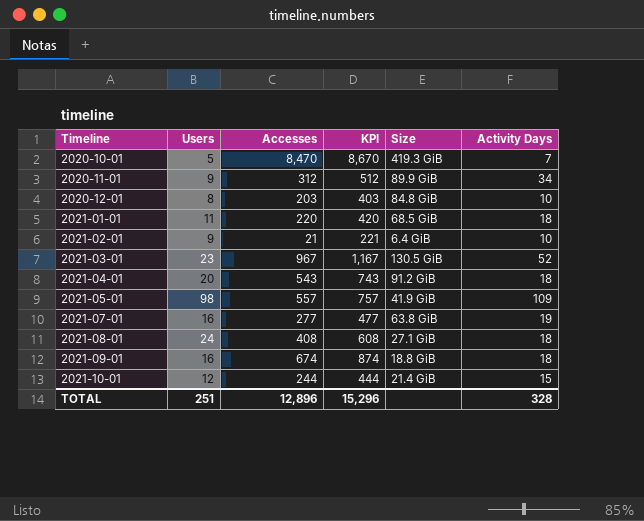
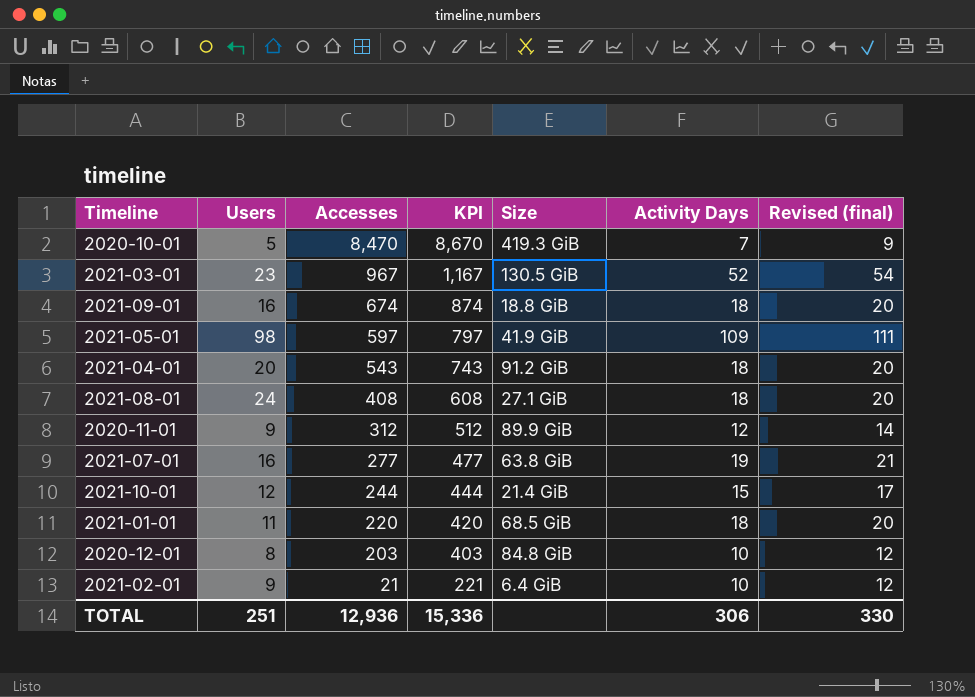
row order: Timeline ascending -> Accesses descending
column Revised (final) | formula: none -> [Activity Days] + 2
2021-05-01 | Accesses: 557 -> 597
2021-05-01 | KPI: 757 -> 797
2020-11-01 | Activity Days: 34 -> 12
TOTAL | Accesses: 12,896 -> 12,936
TOTAL | KPI: 15,296 -> 15,336
TOTAL | Activity Days: 328 -> 306

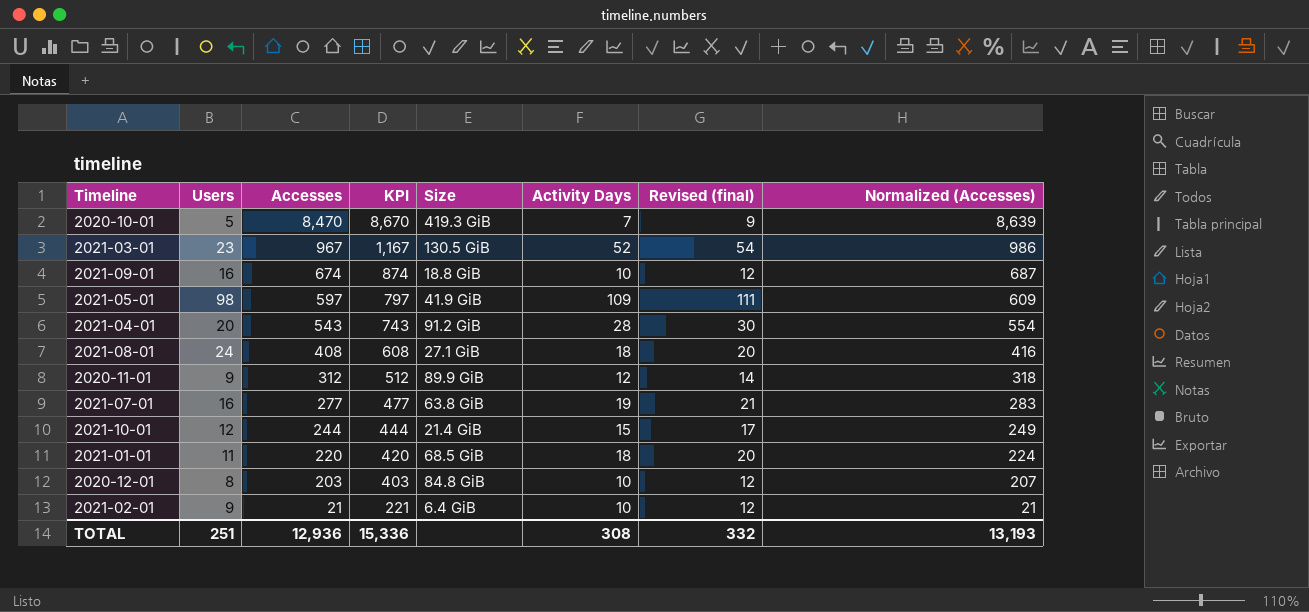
column Normalized (Accesses) | formula: none -> [Accesses] * 1.02
2021-09-01 | Activity Days: 18 -> 10
2021-09-01 | Revised (final): 20 -> 12
2021-04-01 | Activity Days: 18 -> 28
2021-04-01 | Revised (final): 20 -> 30
TOTAL | Activity Days: 306 -> 308
TOTAL | Revised (final): 330 -> 332

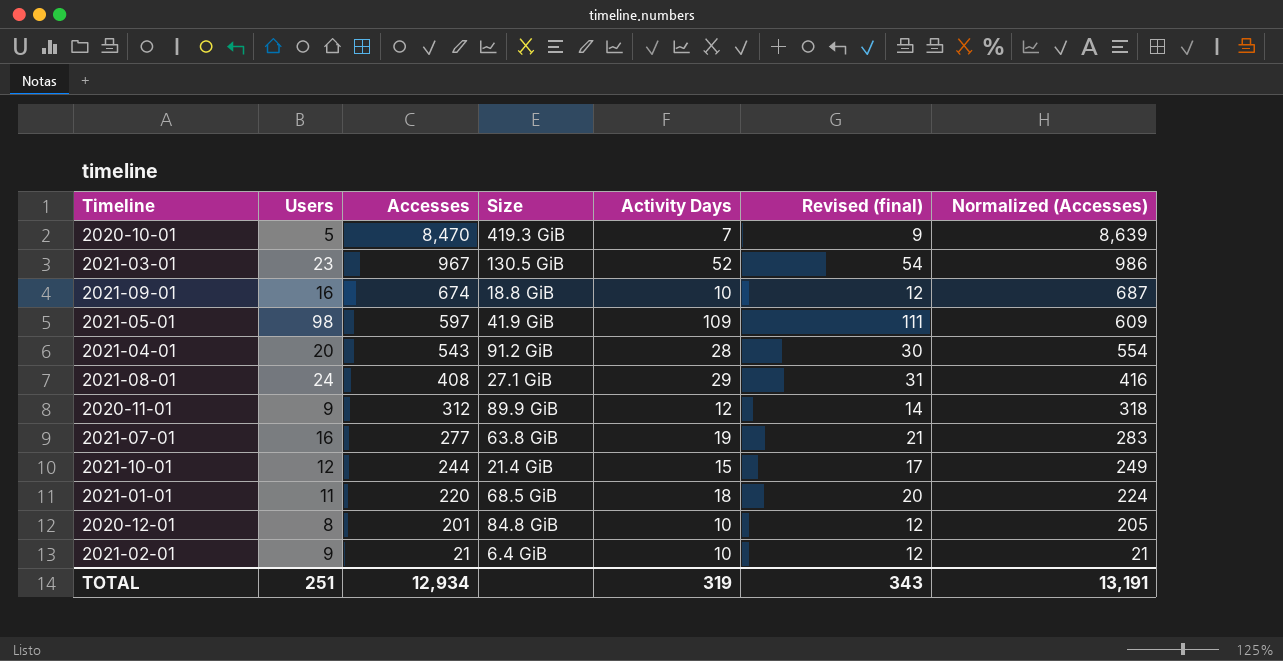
column KPI | formula: [Accesses] + 200 -> none
2021-08-01 | Activity Days: 18 -> 29
2021-08-01 | Revised (final): 20 -> 31
2020-12-01 | Accesses: 203 -> 201
2020-12-01 | Normalized (Accesses): 207 -> 205
TOTAL | Accesses: 12,936 -> 12,934
TOTAL | Activity Days: 308 -> 319
TOTAL | Revised (final): 332 -> 343
TOTAL | Normalized (Accesses): 13,193 -> 13,191

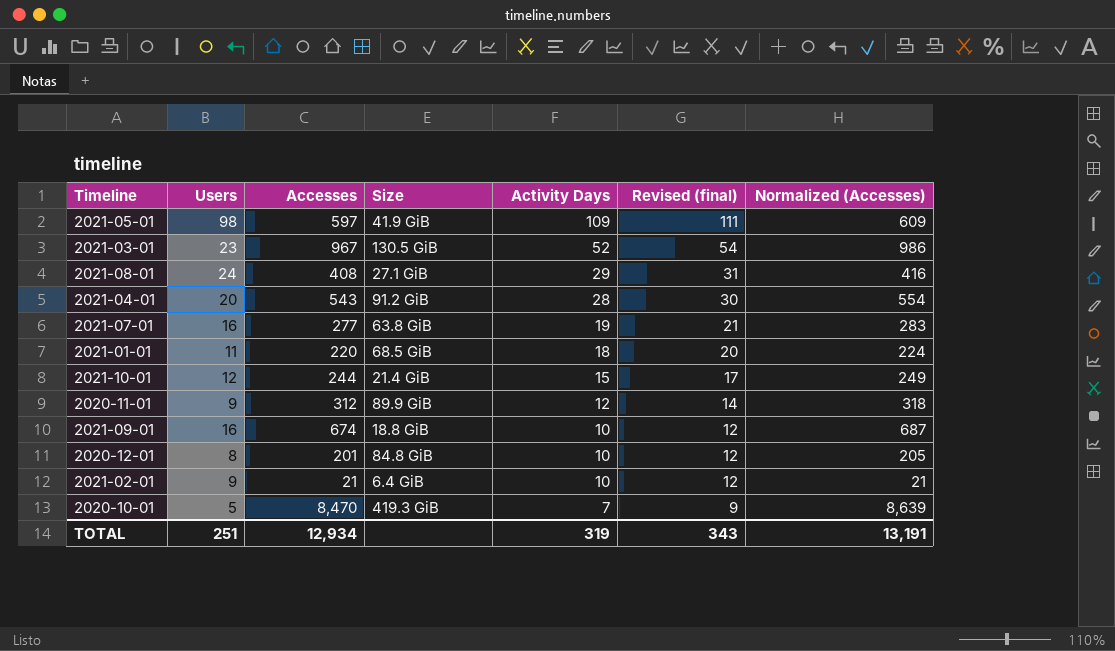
row order: Accesses descending -> Activity Days descending

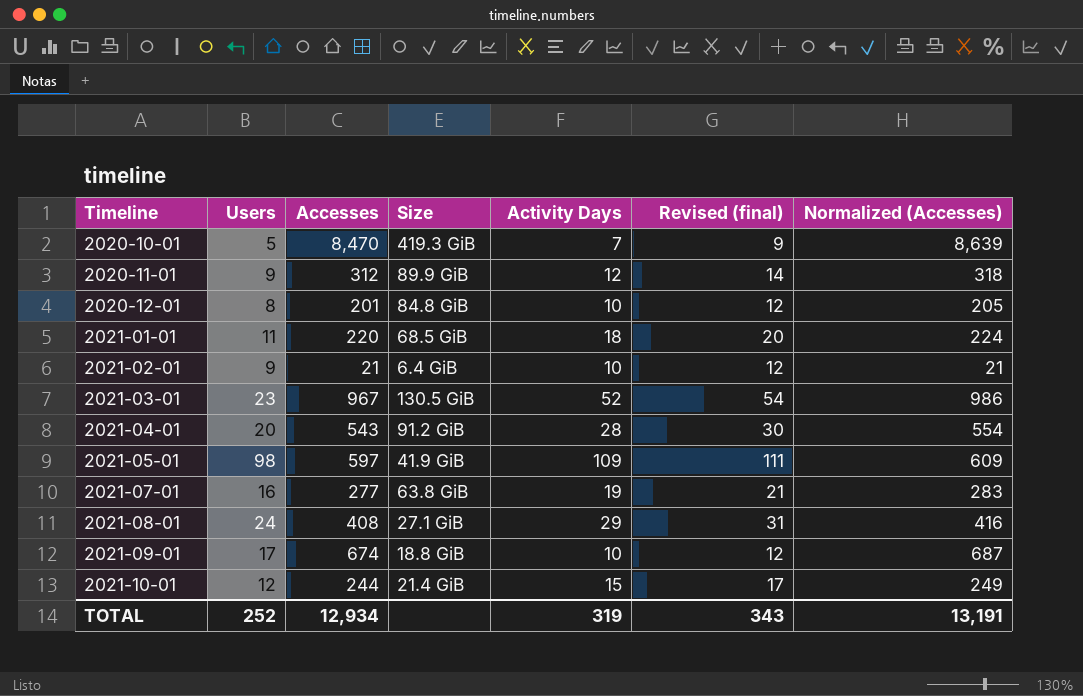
row order: Activity Days descending -> Timeline ascending
2021-09-01 | Users: 16 -> 17
TOTAL | Users: 251 -> 252

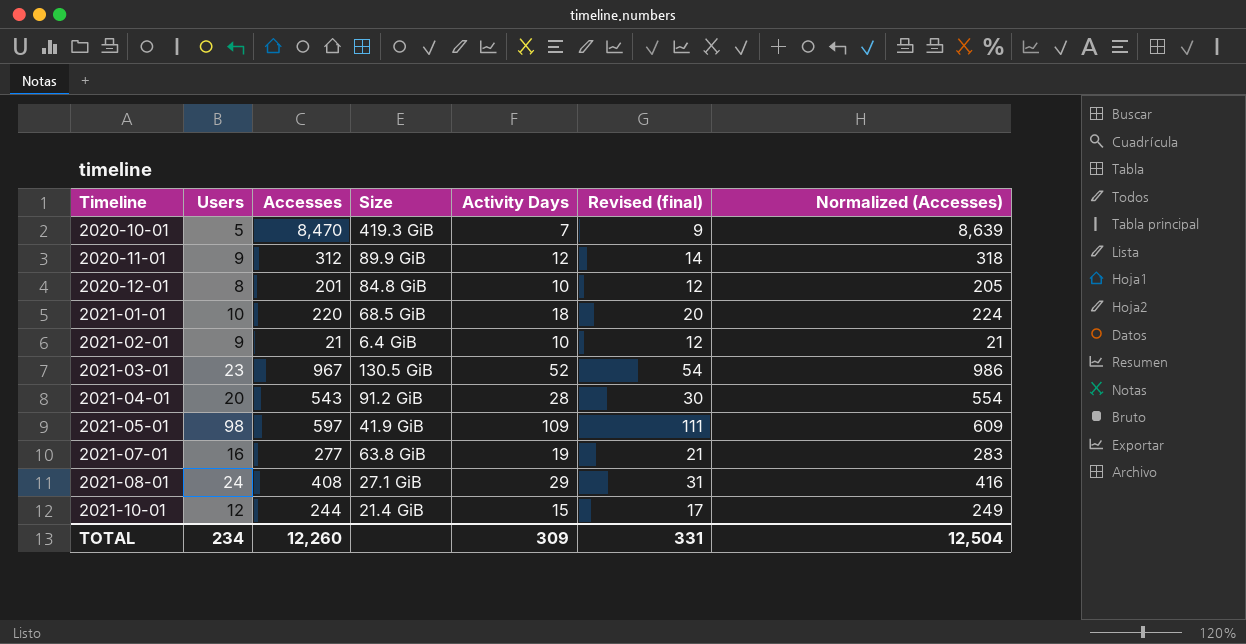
row 2021-09-01: 17 | 674 | 18.8 GiB | 10 | 12 | 687 -> none
2021-01-01 | Users: 11 -> 10
TOTAL | Users: 252 -> 234
TOTAL | Accesses: 12,934 -> 12,260
TOTAL | Activity Days: 319 -> 309
TOTAL | Revised (final): 343 -> 331
TOTAL | Normalized (Accesses): 13,191 -> 12,504

